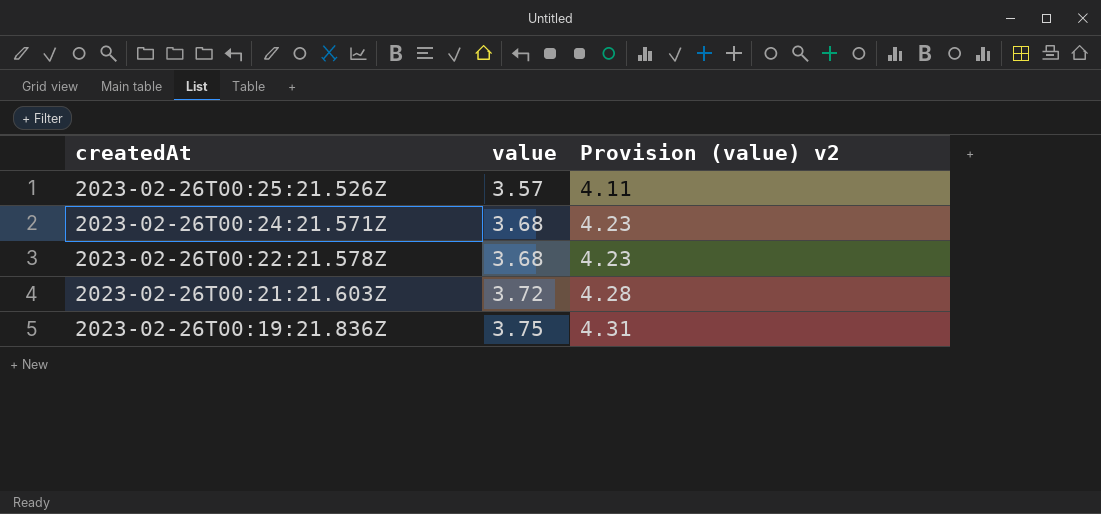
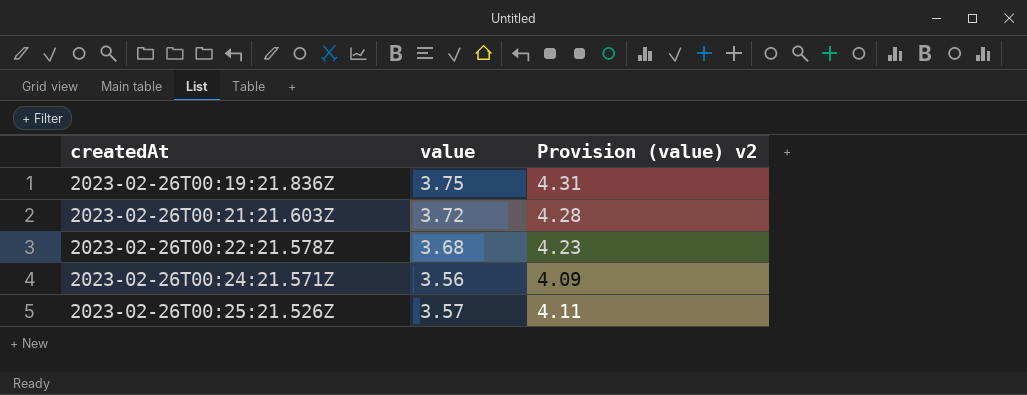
row order: createdAt descending -> createdAt ascending
2023-02-26T00:24:21.571Z | value: 3.68 -> 3.56
2023-02-26T00:24:21.571Z | Provision (value) v2: 4.23 -> 4.09

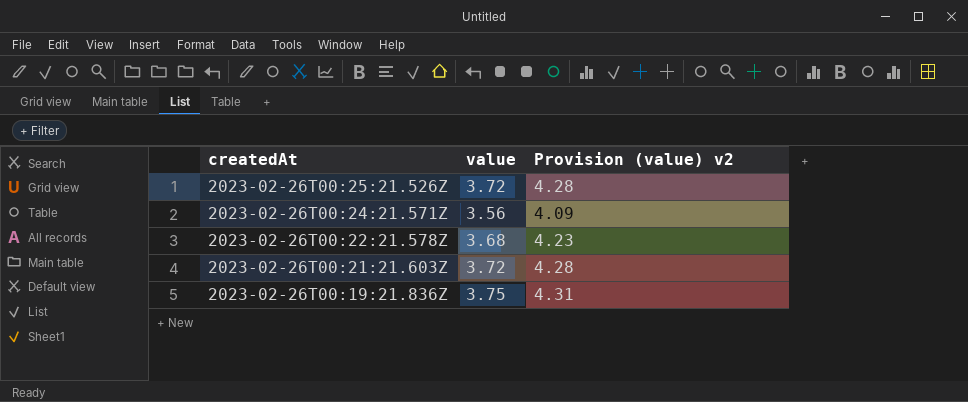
row order: createdAt ascending -> createdAt descending
2023-02-26T00:25:21.526Z | value: 3.57 -> 3.72
2023-02-26T00:25:21.526Z | Provision (value) v2: 4.11 -> 4.28

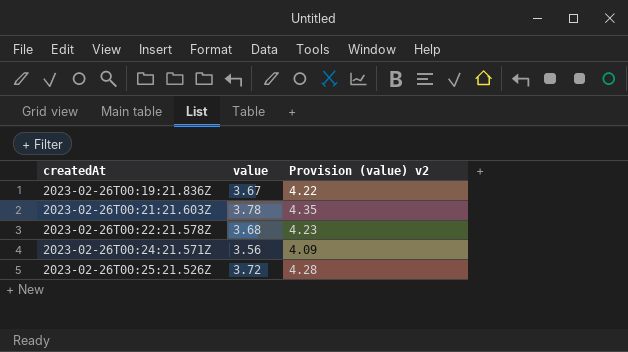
row order: createdAt descending -> createdAt ascending
2023-02-26T00:19:21.836Z | value: 3.75 -> 3.67
2023-02-26T00:19:21.836Z | Provision (value) v2: 4.31 -> 4.22
2023-02-26T00:21:21.603Z | value: 3.72 -> 3.78
2023-02-26T00:21:21.603Z | Provision (value) v2: 4.28 -> 4.35

